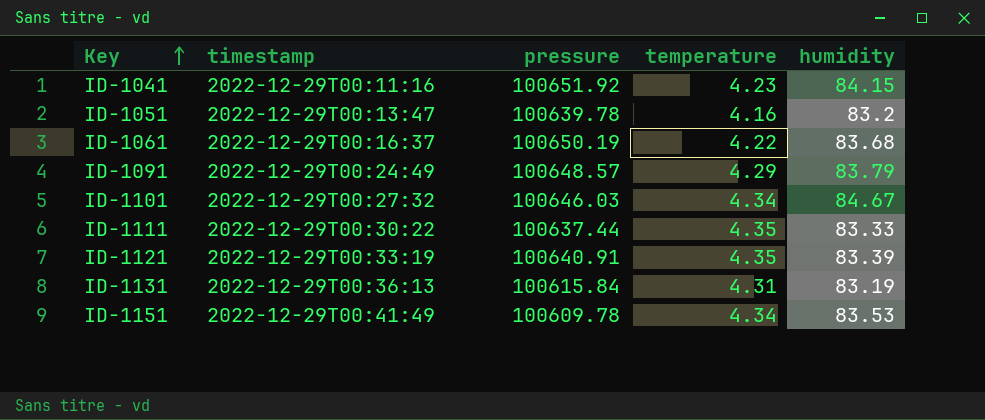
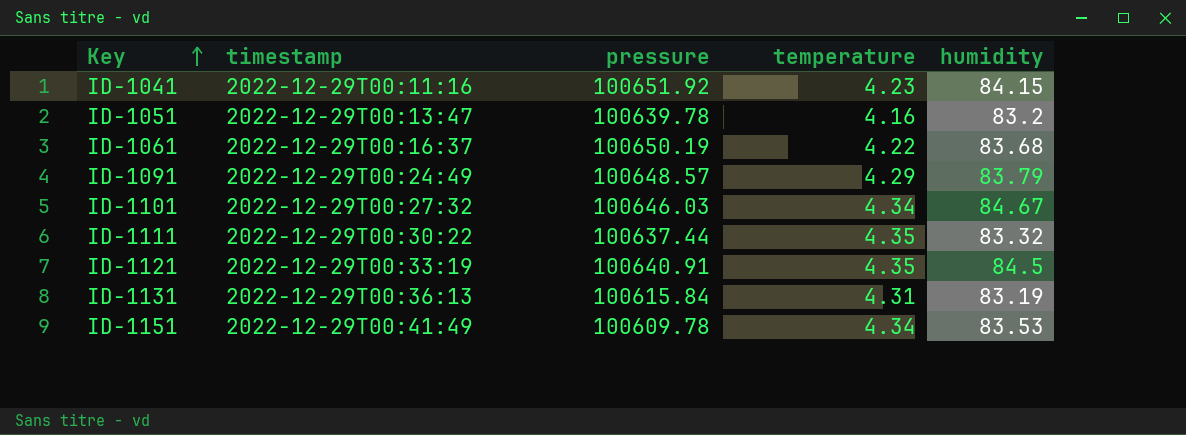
ID-1111 | humidity: 83.33 -> 83.32
ID-1121 | humidity: 83.39 -> 84.5

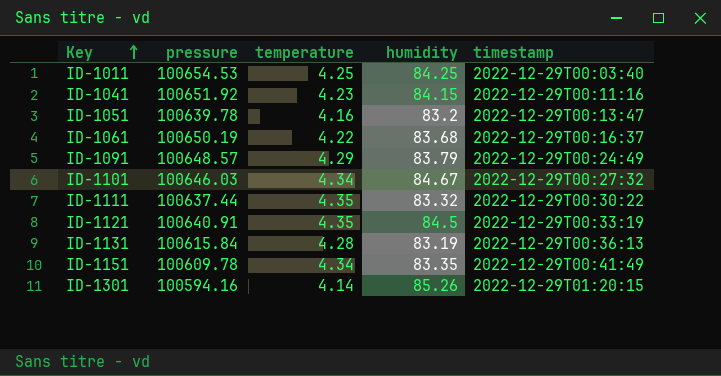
column timestamp | position: 2 -> 5
row ID-1011: none -> 100654.53 | 4.25 | 84.25 | 2022-12-29T00:03:40
ID-1131 | temperature: 4.31 -> 4.28
ID-1151 | humidity: 83.53 -> 83.35
row ID-1301: none -> 100594.16 | 4.14 | 85.26 | 2022-12-29T01:20:15

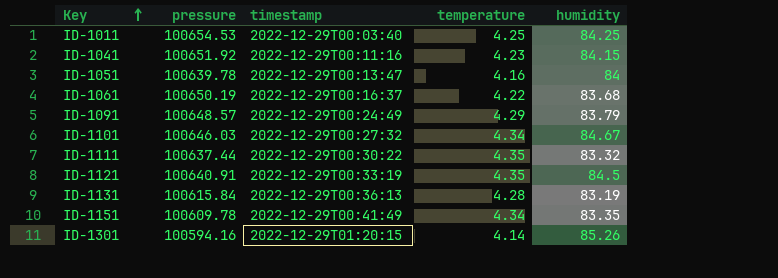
column timestamp | position: 5 -> 3
ID-1051 | humidity: 83.2 -> 84

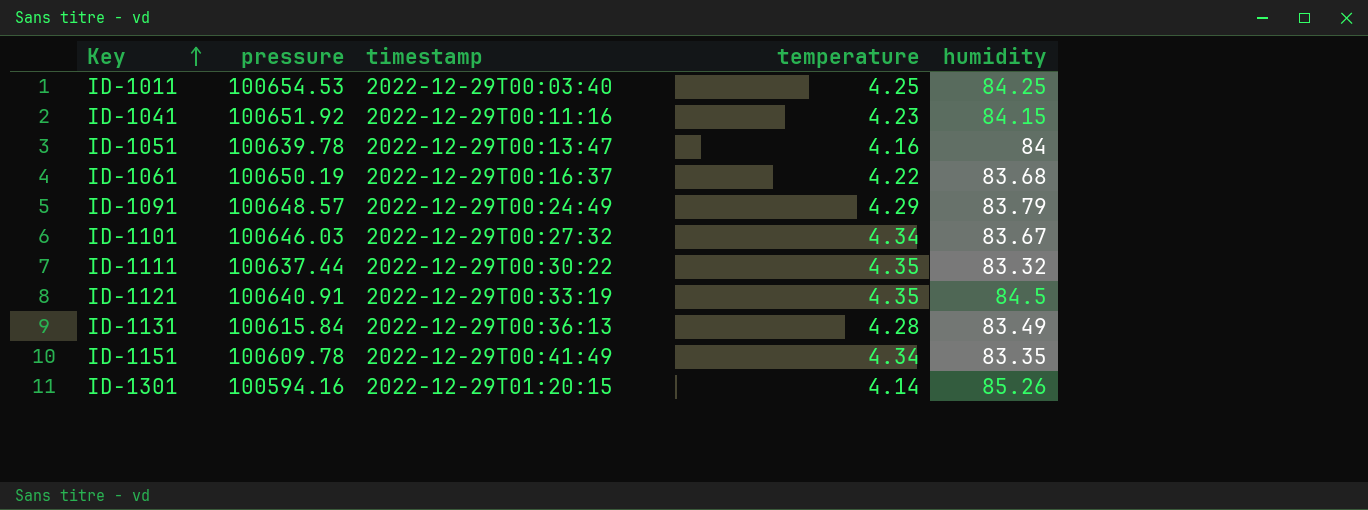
ID-1101 | humidity: 84.67 -> 83.67
ID-1131 | humidity: 83.19 -> 83.49

